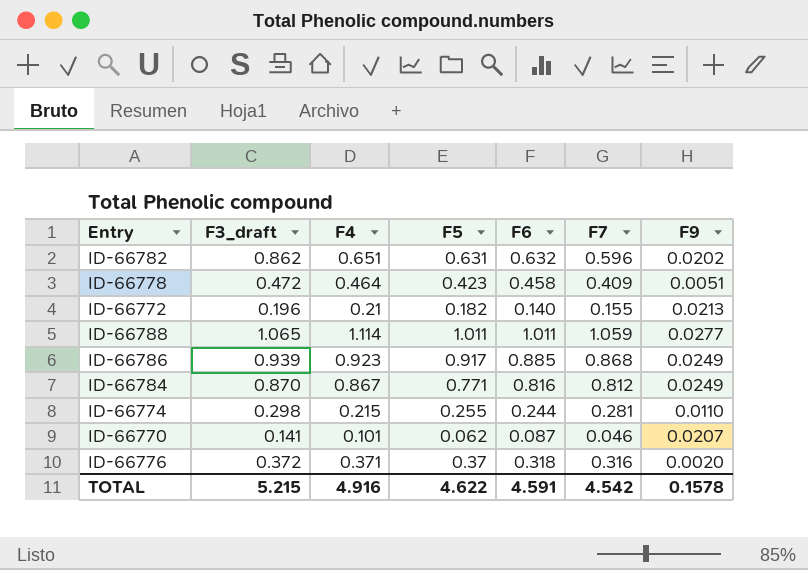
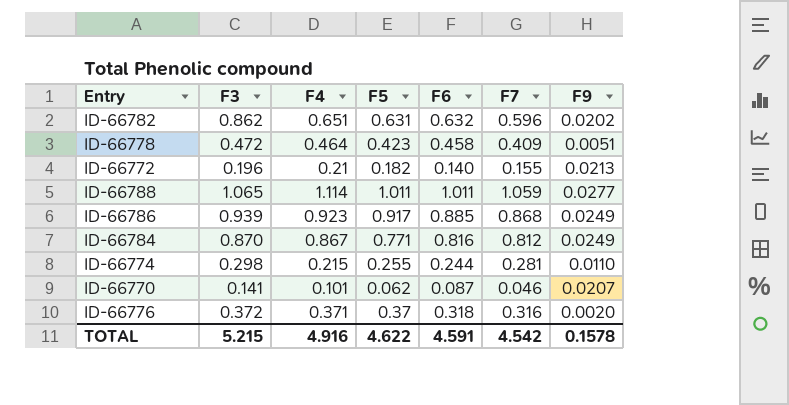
column name: F3_draft -> F3

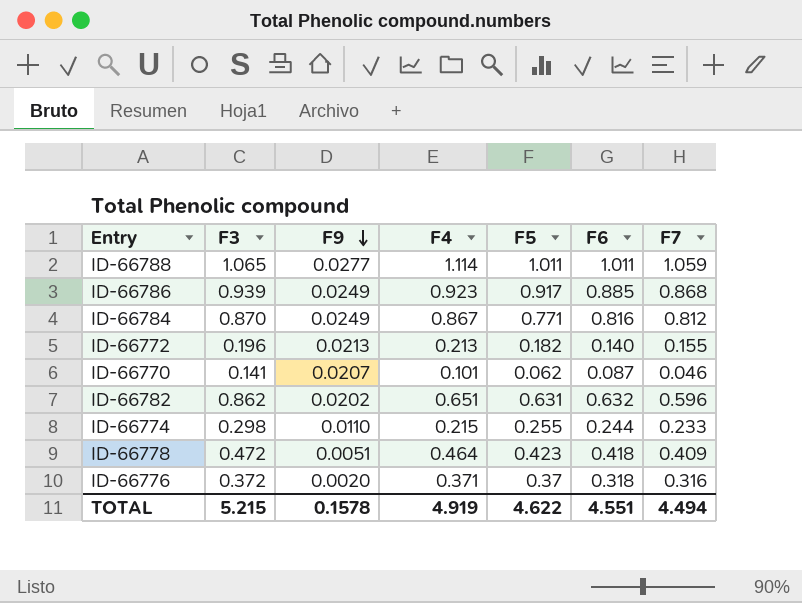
row order: none -> F9 descending
column F9 | position: 7 -> 3
ID-66772 | F4: 0.21 -> 0.213
ID-66774 | F7: 0.281 -> 0.233
ID-66778 | F6: 0.458 -> 0.418
TOTAL | F4: 4.916 -> 4.919
TOTAL | F6: 4.591 -> 4.551
TOTAL | F7: 4.542 -> 4.494

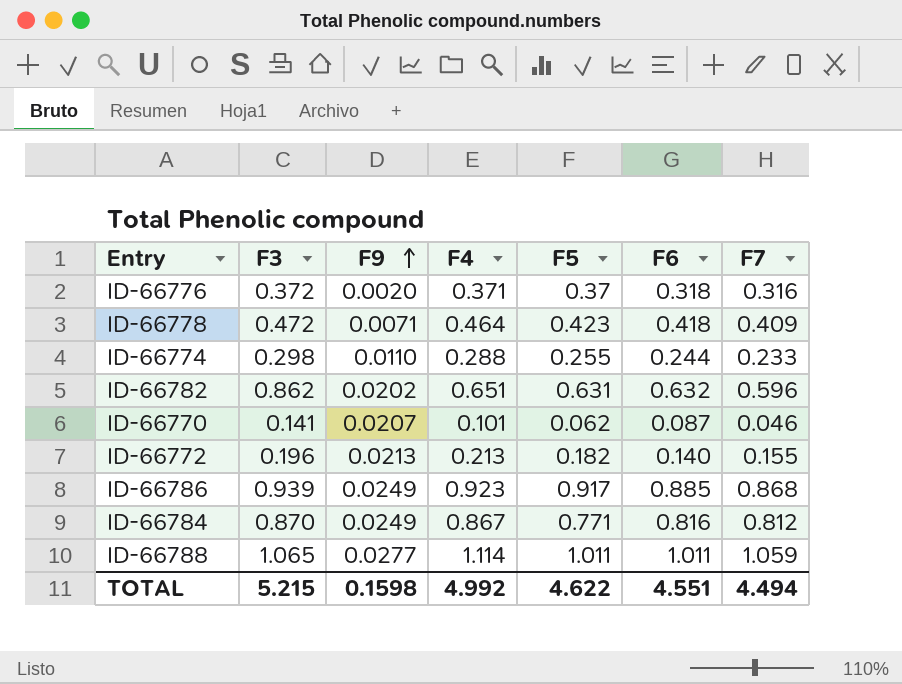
row order: F9 descending -> F9 ascending
ID-66778 | F9: 0.0051 -> 0.0071
ID-66774 | F4: 0.215 -> 0.288
TOTAL | F9: 0.1578 -> 0.1598
TOTAL | F4: 4.919 -> 4.992

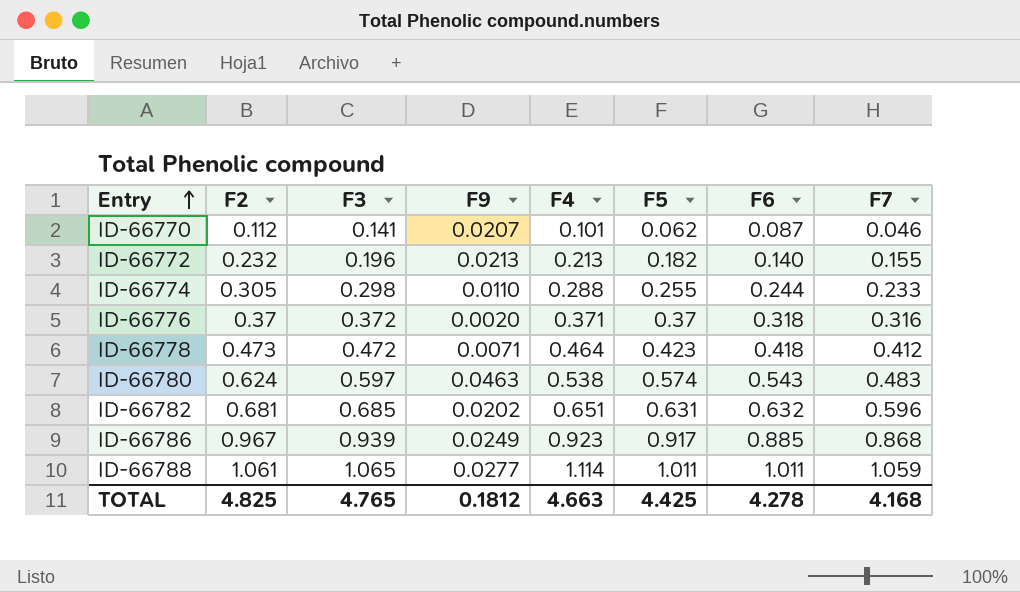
row order: F9 ascending -> Entry ascending
column F2 | position: none -> 2
row ID-66784: 0.870 | 0.0249 | 0.867 | 0.771 | 0.816 | 0.812 -> none
ID-66778 | F7: 0.409 -> 0.412
row ID-66780: none -> 0.624 | 0.597 | 0.0463 | 0.538 | 0.574 | 0.543 | 0.483
ID-66782 | F3: 0.862 -> 0.685
TOTAL | F3: 5.215 -> 4.765
TOTAL | F9: 0.1598 -> 0.1812
TOTAL | F4: 4.992 -> 4.663
TOTAL | F5: 4.622 -> 4.425
TOTAL | F6: 4.551 -> 4.278
TOTAL | F7: 4.494 -> 4.168

